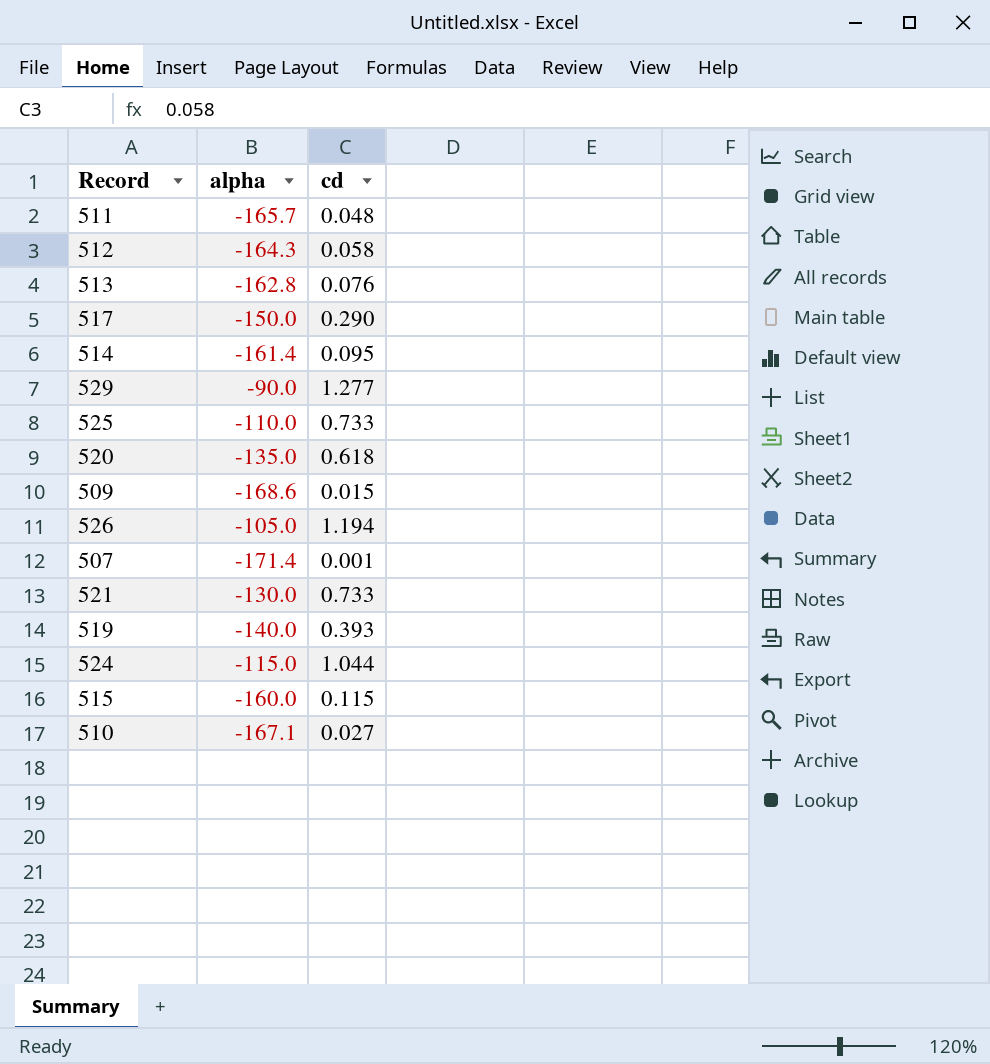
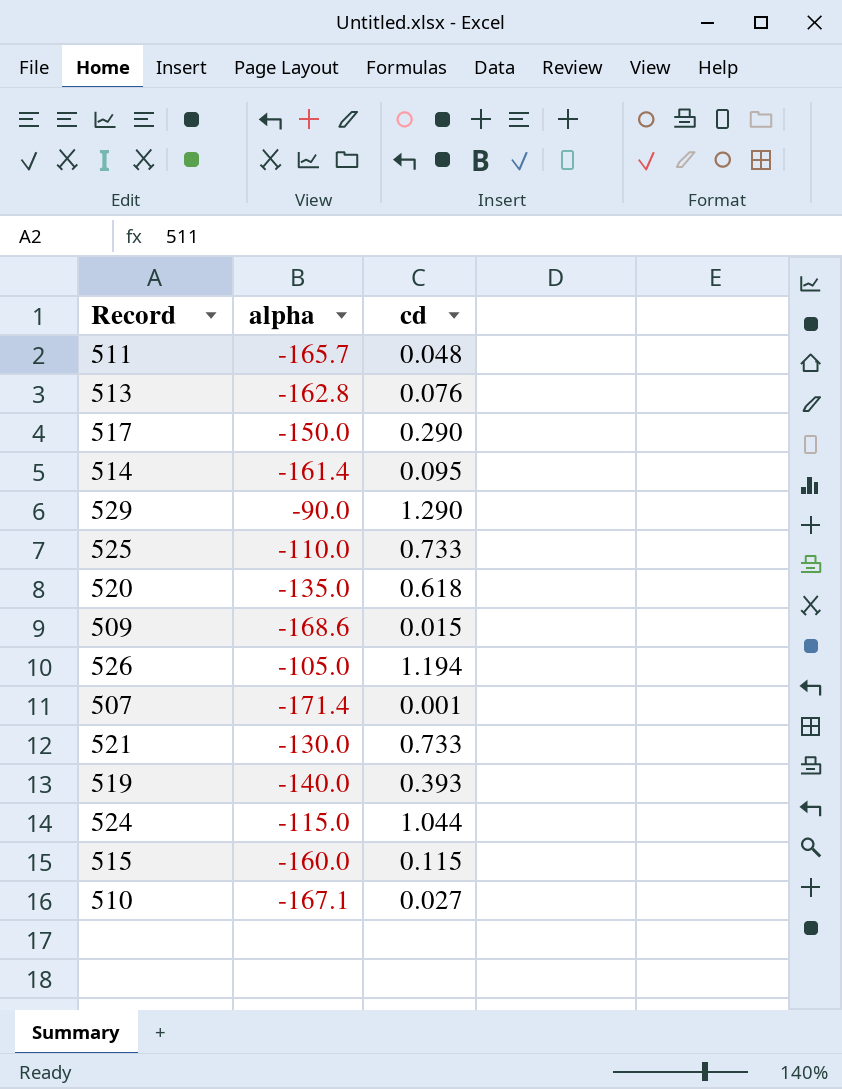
row 512: -164.3 | 0.058 -> none
529 | cd: 1.277 -> 1.290

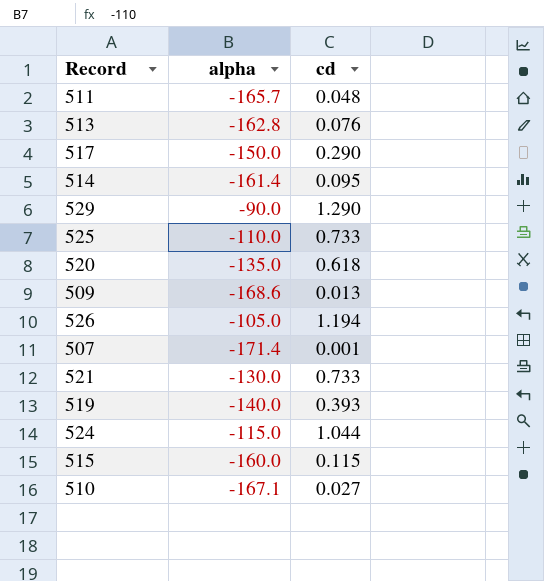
509 | cd: 0.015 -> 0.013

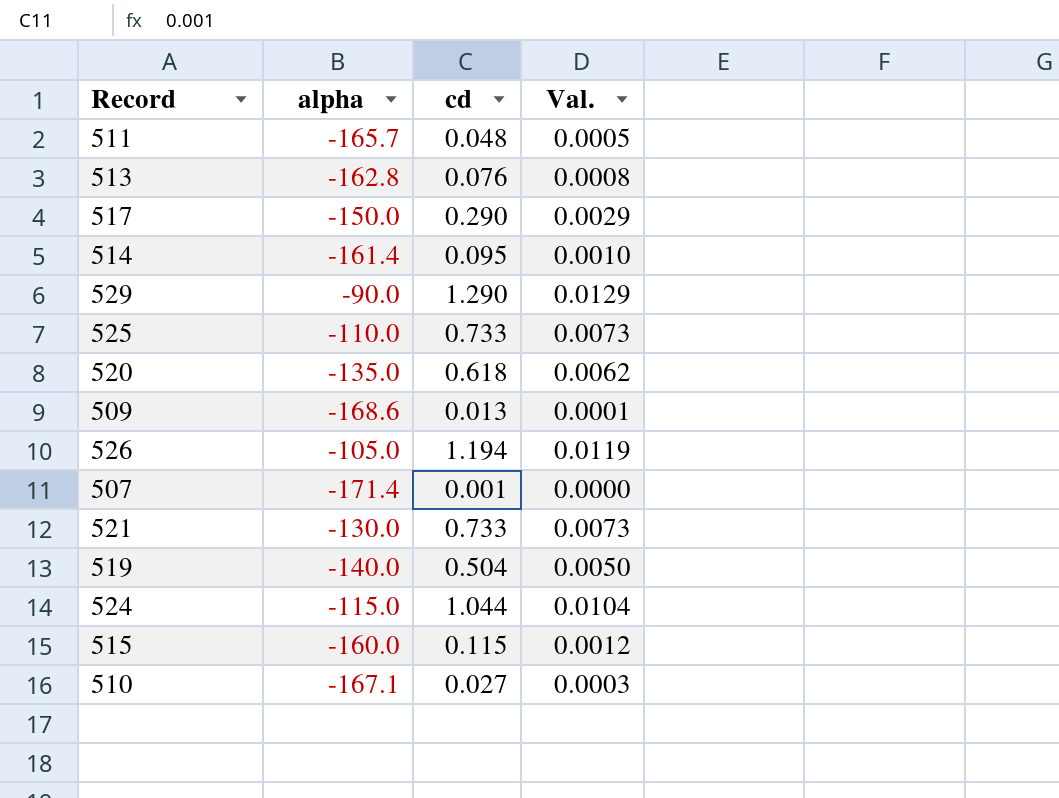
column Val. | formula: none -> [cd] * 0.01
519 | cd: 0.393 -> 0.504

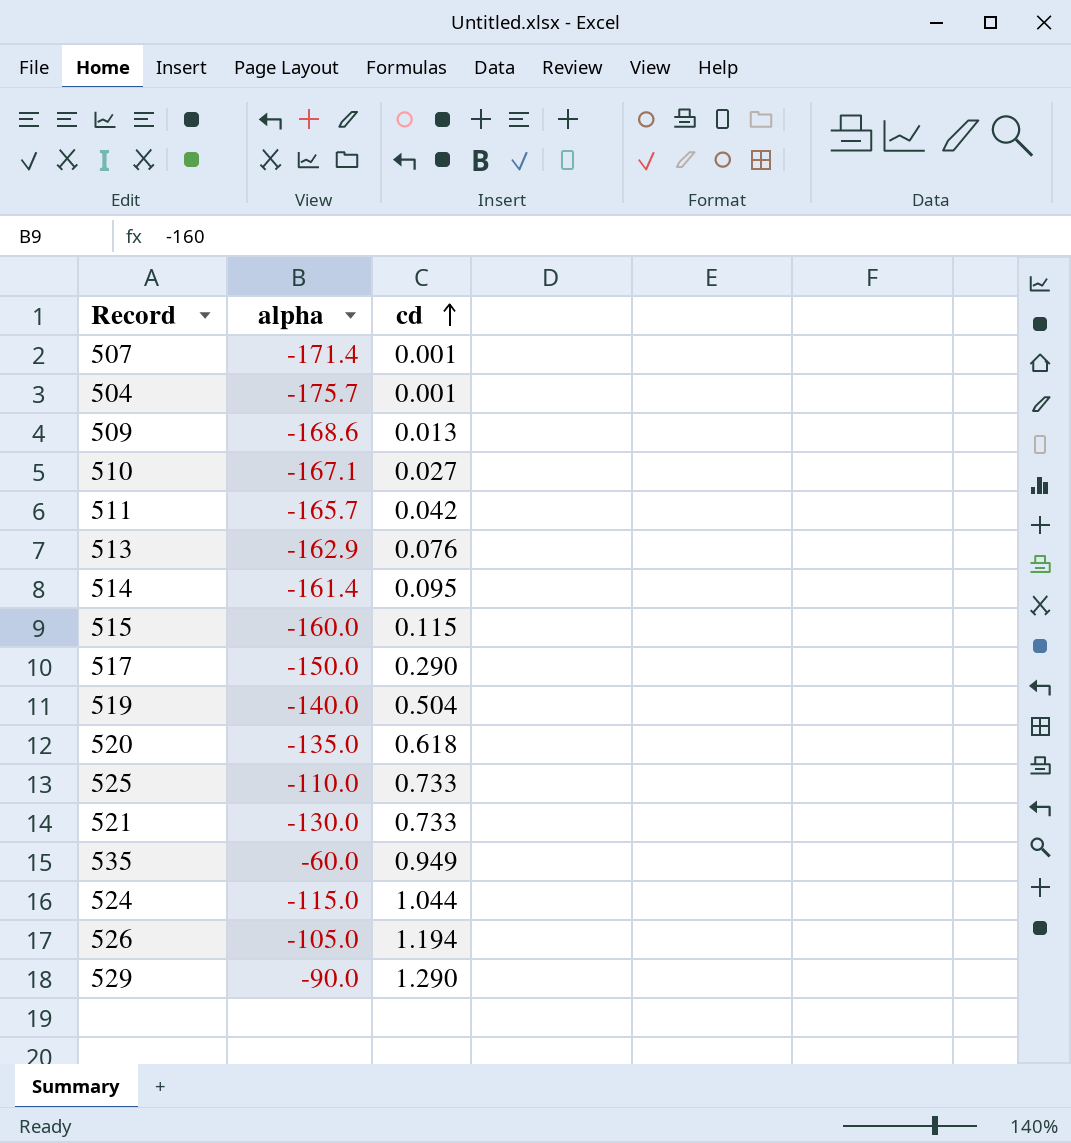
row order: none -> cd ascending
column Val. | formula: [cd] * 0.01 -> none
row 504: none -> -175.7 | 0.001
511 | cd: 0.048 -> 0.042
513 | alpha: -162.8 -> -162.9
row 535: none -> -60.0 | 0.949

